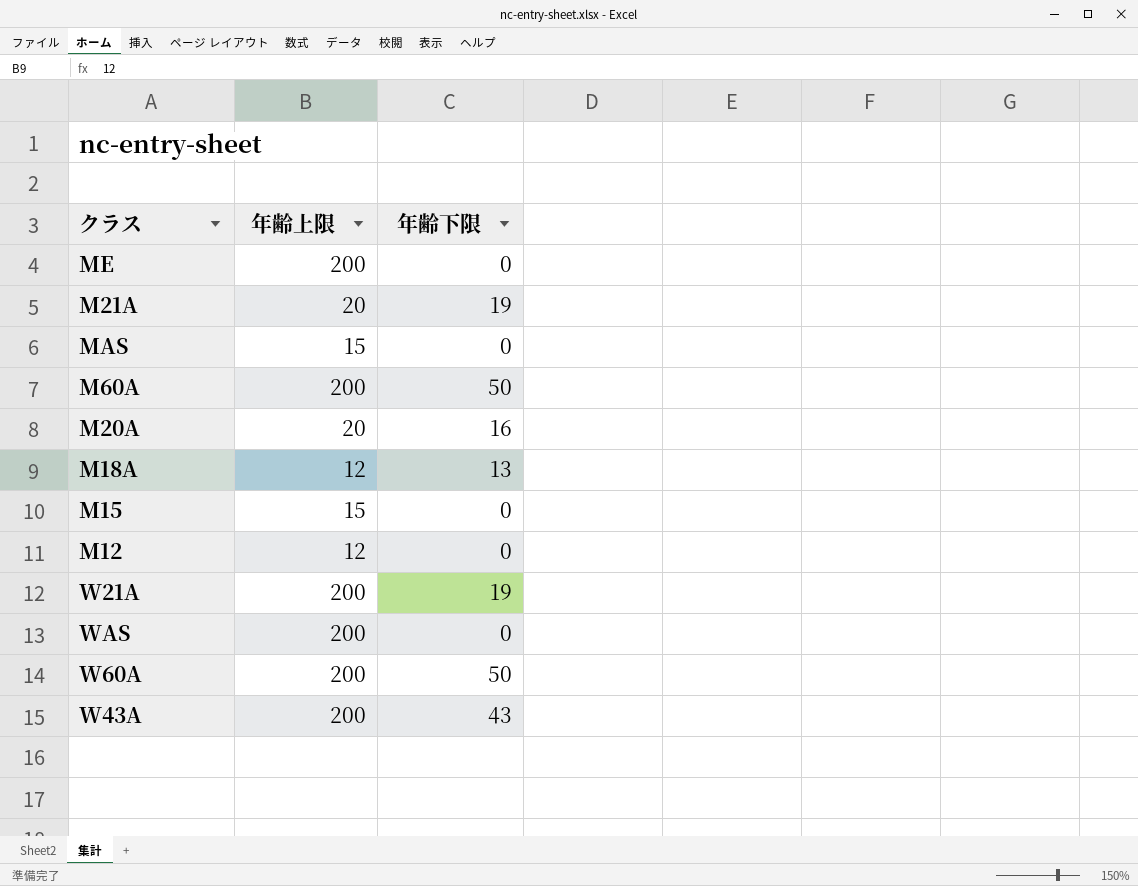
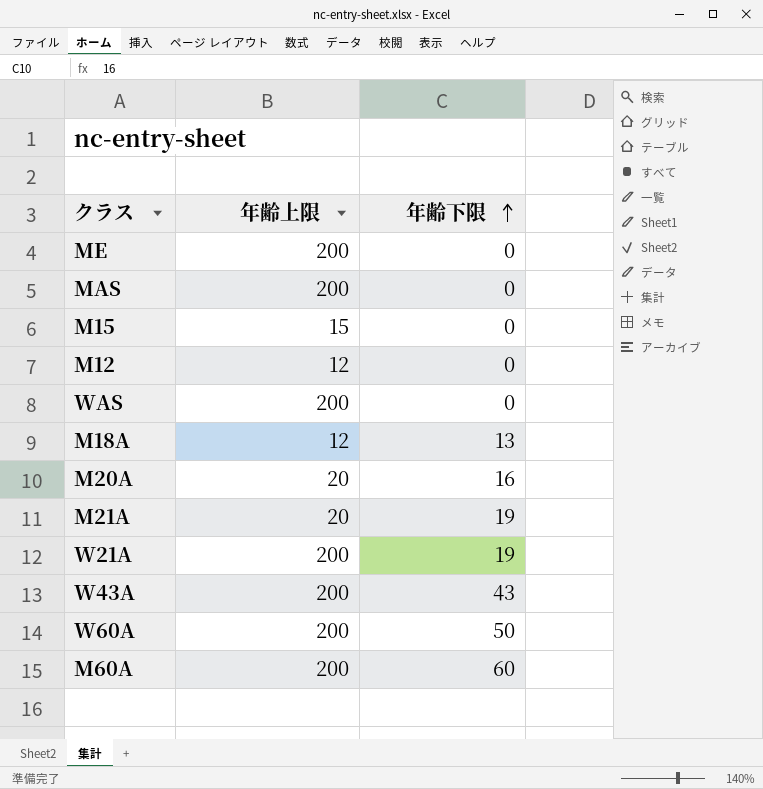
row order: none -> 年齢下限 ascending
MAS | 年齢上限: 15 -> 200
M60A | 年齢下限: 50 -> 60

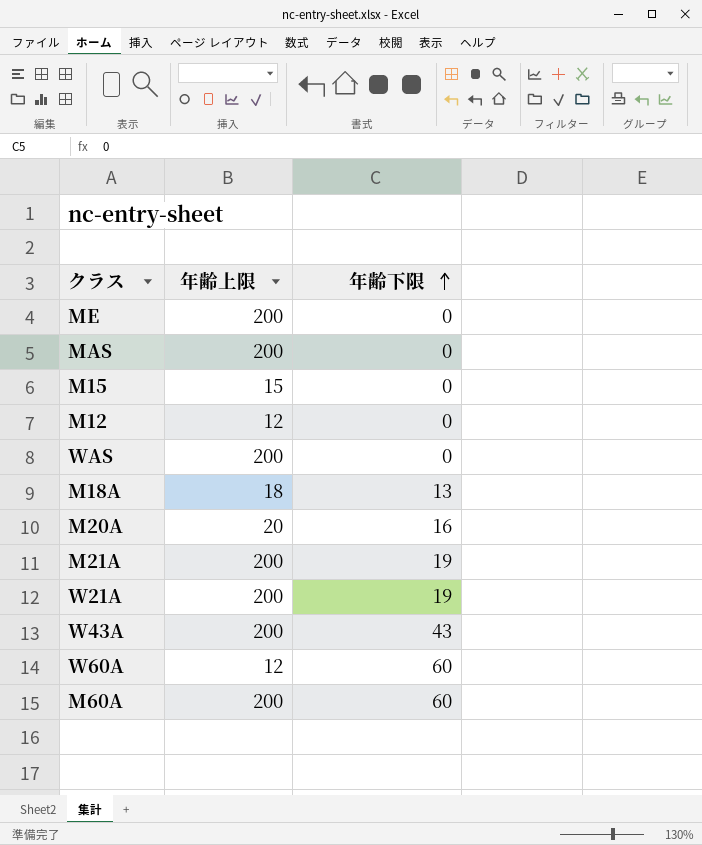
M18A | 年齢上限: 12 -> 18
M21A | 年齢上限: 20 -> 200
W60A | 年齢上限: 200 -> 12
W60A | 年齢下限: 50 -> 60

